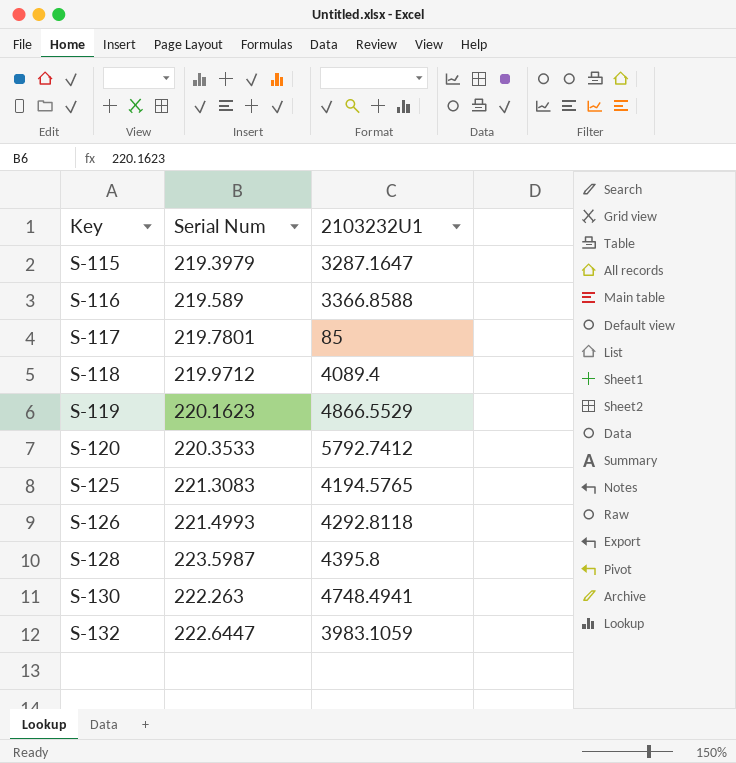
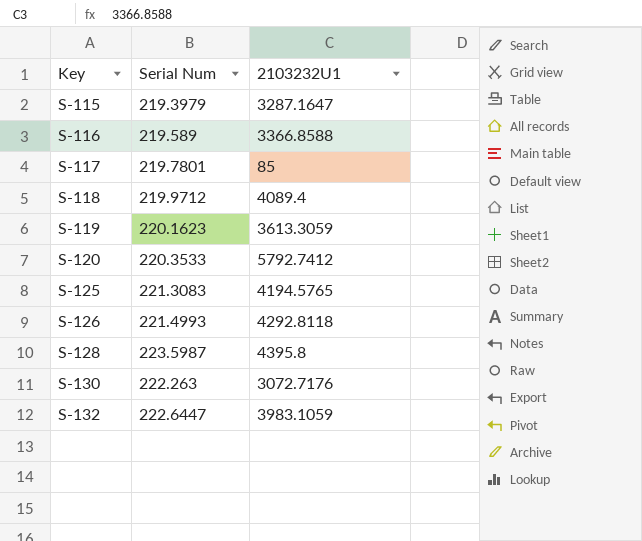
S-119 | 2103232U1: 4866.5529 -> 3613.3059
S-130 | 2103232U1: 4748.4941 -> 3072.7176

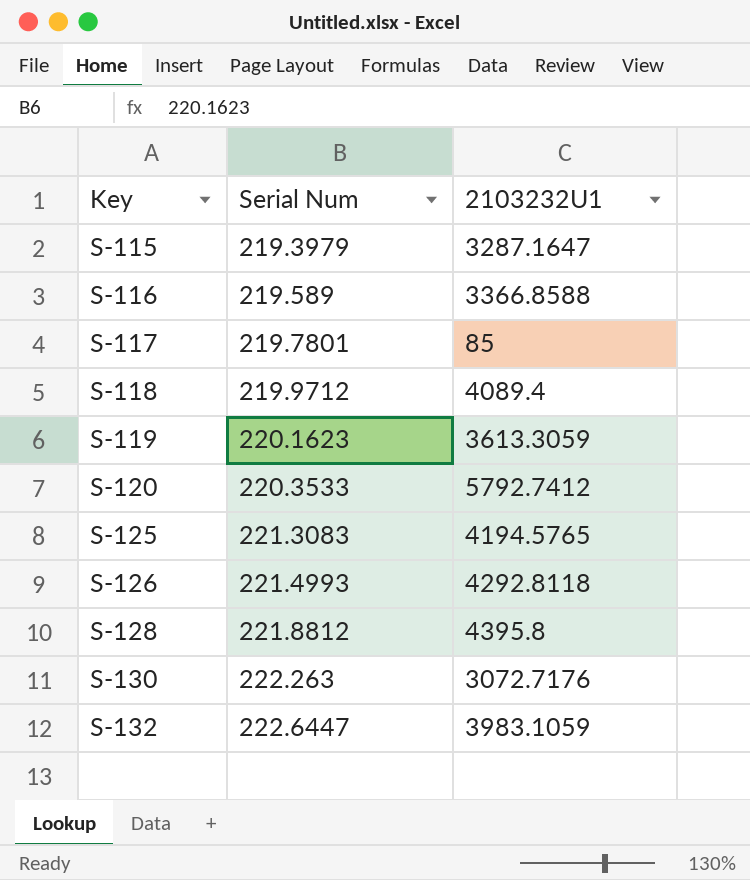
S-128 | Serial Num: 223.5987 -> 221.8812

